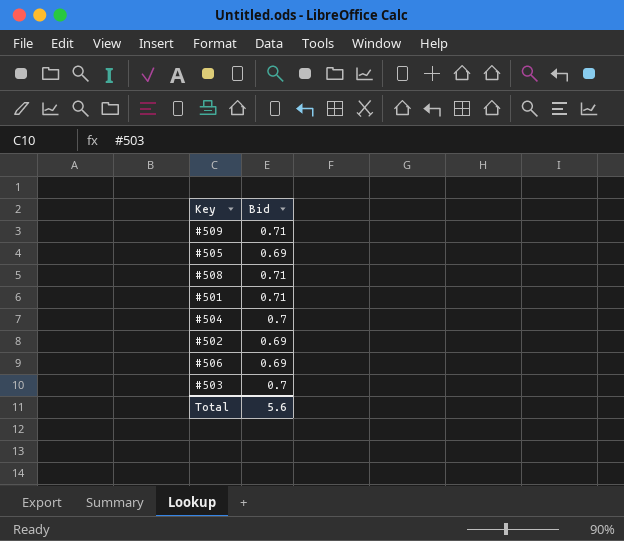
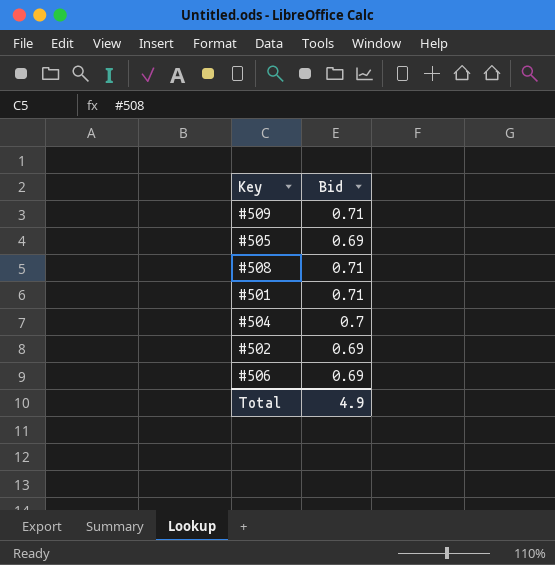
row #503: 0.7 -> none
Total | Bid: 5.6 -> 4.9

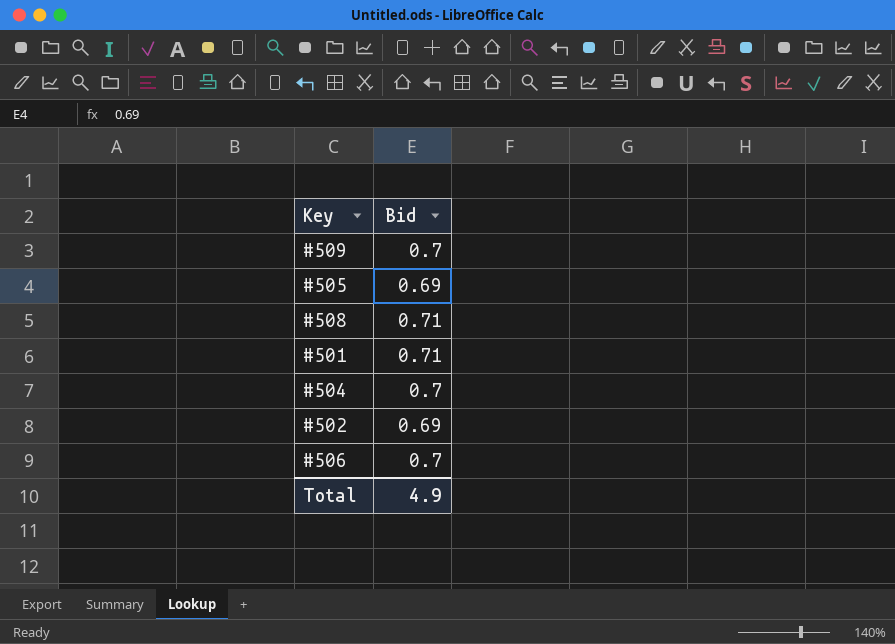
#509 | Bid: 0.71 -> 0.7
#506 | Bid: 0.69 -> 0.7

